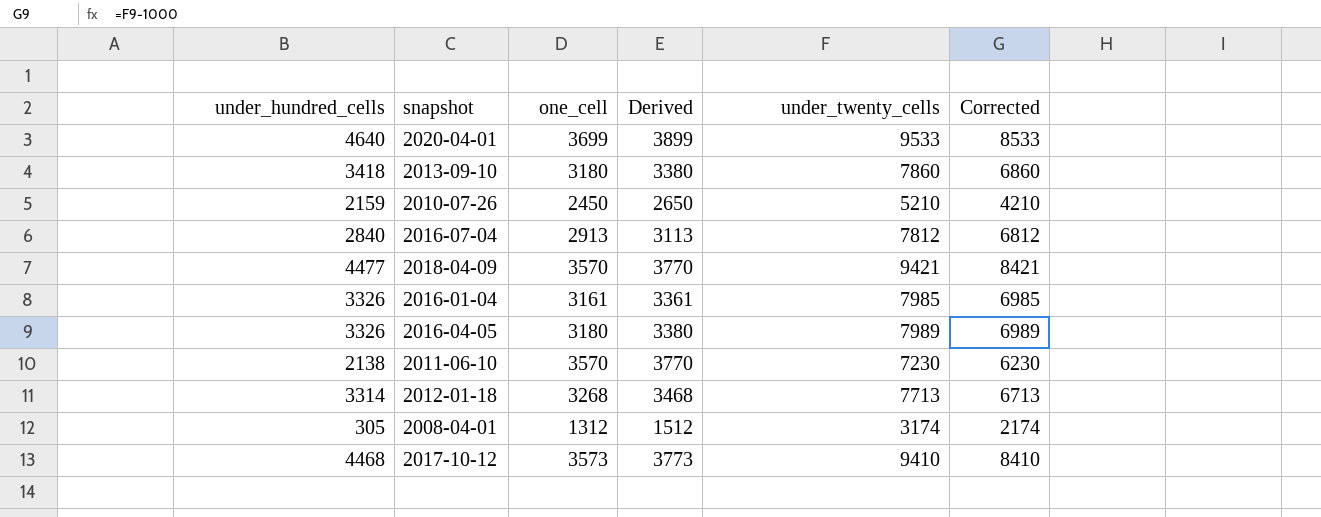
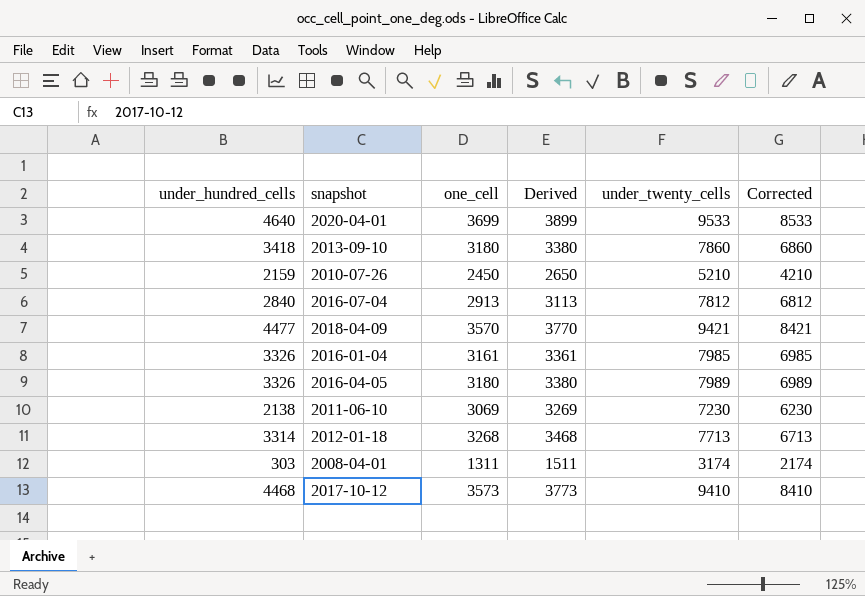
2011-06-10 | one_cell: 3570 -> 3069
2011-06-10 | Derived: 3770 -> 3269
2008-04-01 | under_hundred_cells: 305 -> 303
2008-04-01 | one_cell: 1312 -> 1311
2008-04-01 | Derived: 1512 -> 1511

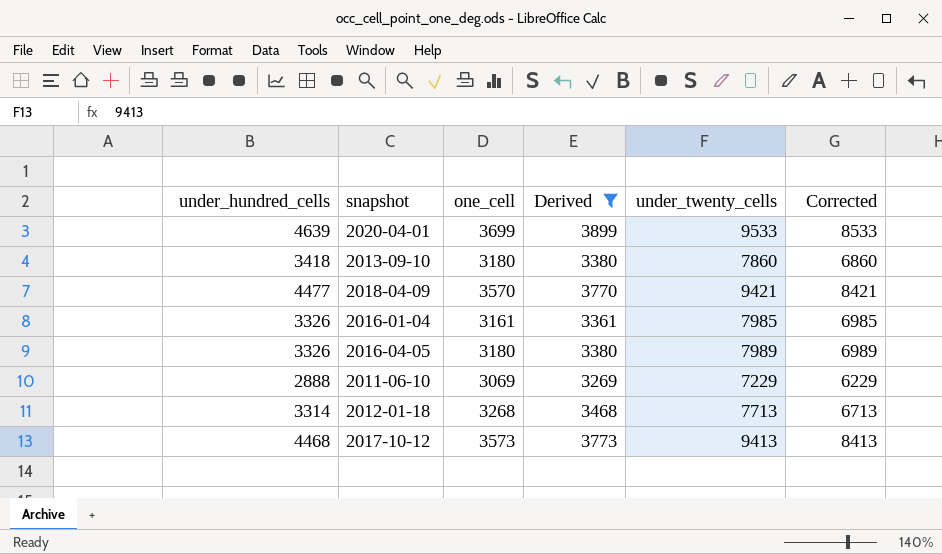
filter: none -> Derived >= 3269
2020-04-01 | under_hundred_cells: 4640 -> 4639
2011-06-10 | under_hundred_cells: 2138 -> 2888
2011-06-10 | under_twenty_cells: 7230 -> 7229
2011-06-10 | Corrected: 6230 -> 6229
2017-10-12 | under_twenty_cells: 9410 -> 9413
2017-10-12 | Corrected: 8410 -> 8413

